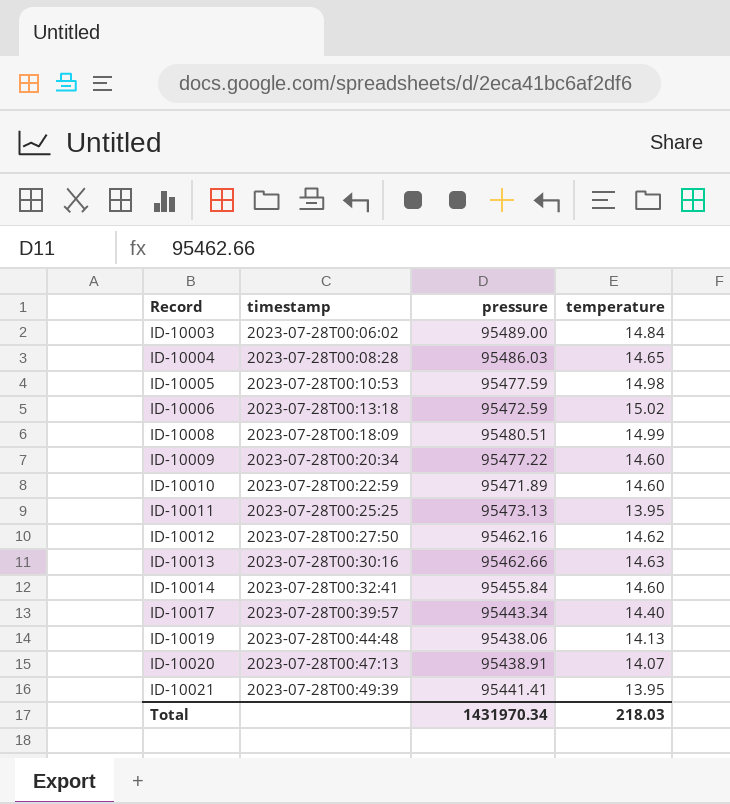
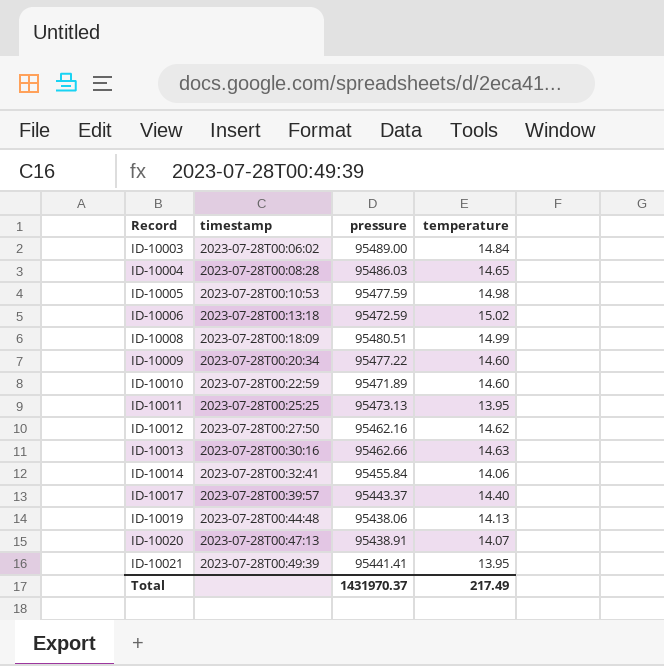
ID-10014 | temperature: 14.60 -> 14.06
ID-10017 | pressure: 95443.34 -> 95443.37
Total | pressure: 1431970.34 -> 1431970.37
Total | temperature: 218.03 -> 217.49

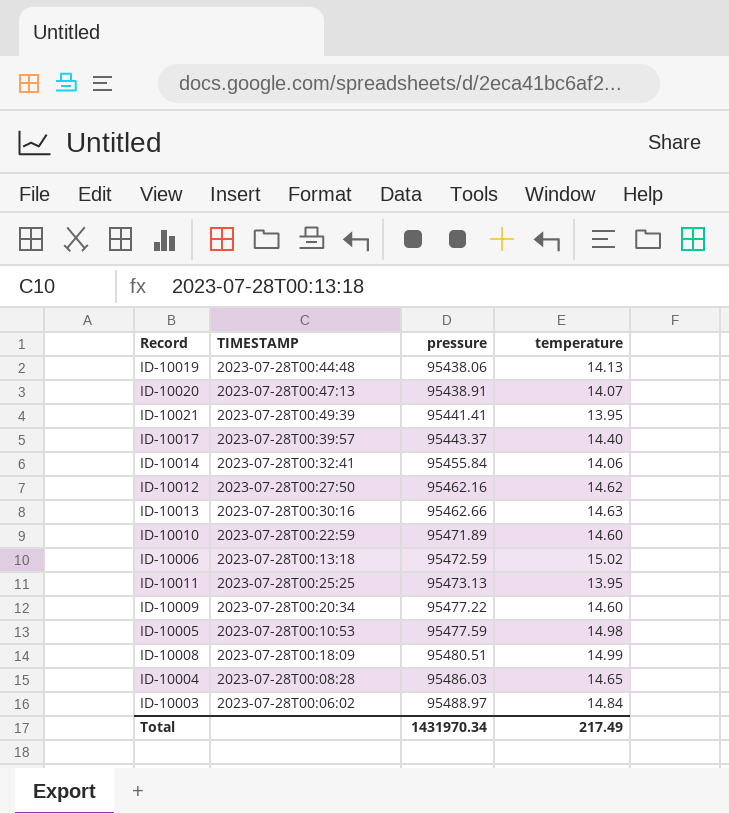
row order: Record ascending -> pressure ascending
column name: timestamp -> TIMESTAMP
ID-10003 | pressure: 95489.00 -> 95488.97
Total | pressure: 1431970.37 -> 1431970.34

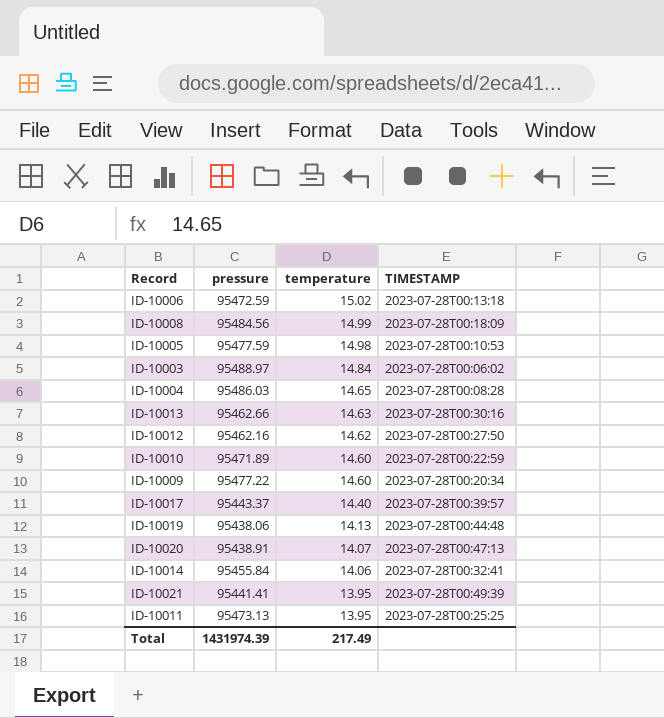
row order: pressure ascending -> temperature descending
column TIMESTAMP | position: 2 -> 4
ID-10008 | pressure: 95480.51 -> 95484.56
Total | pressure: 1431970.34 -> 1431974.39

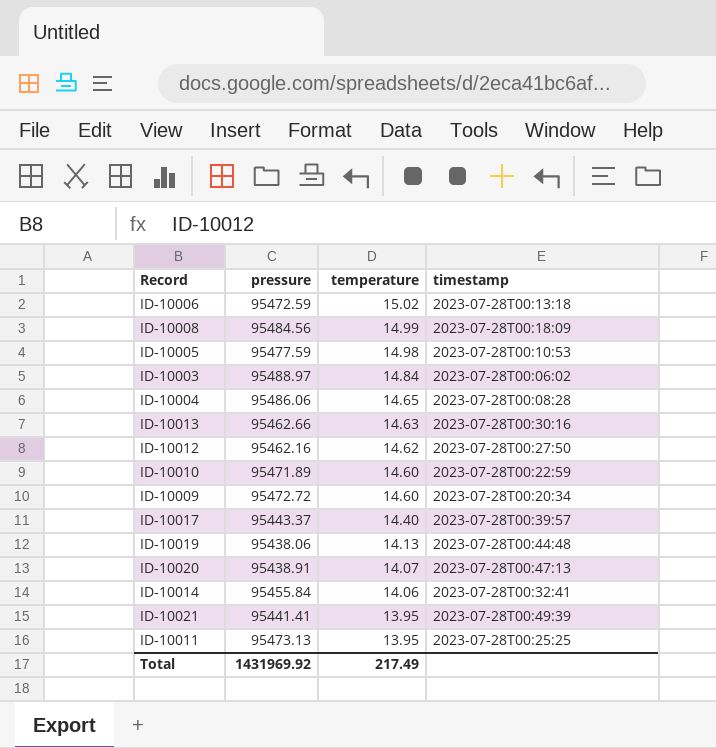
column name: TIMESTAMP -> timestamp
ID-10004 | pressure: 95486.03 -> 95486.06
ID-10009 | pressure: 95477.22 -> 95472.72
Total | pressure: 1431974.39 -> 1431969.92

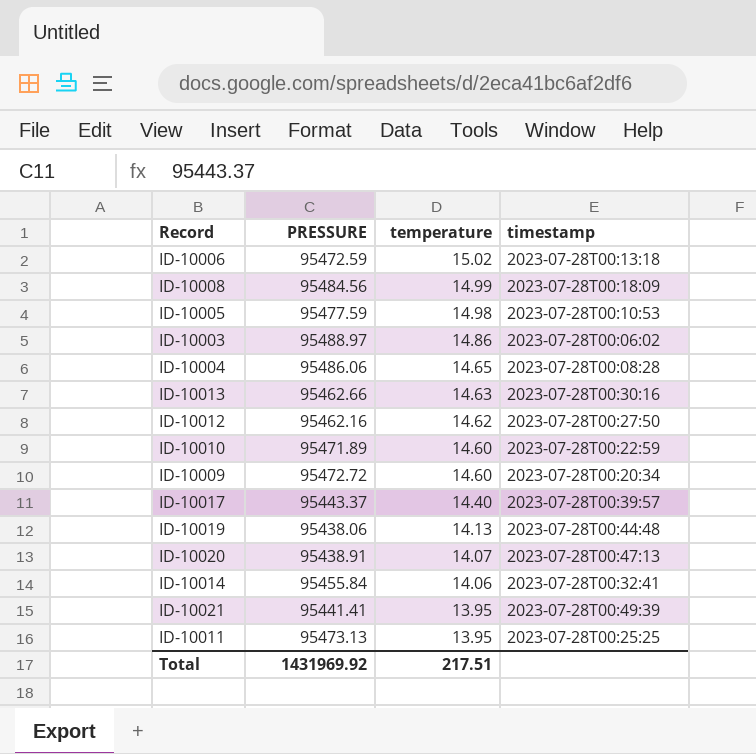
column name: pressure -> PRESSURE
ID-10003 | temperature: 14.84 -> 14.86
Total | temperature: 217.49 -> 217.51

